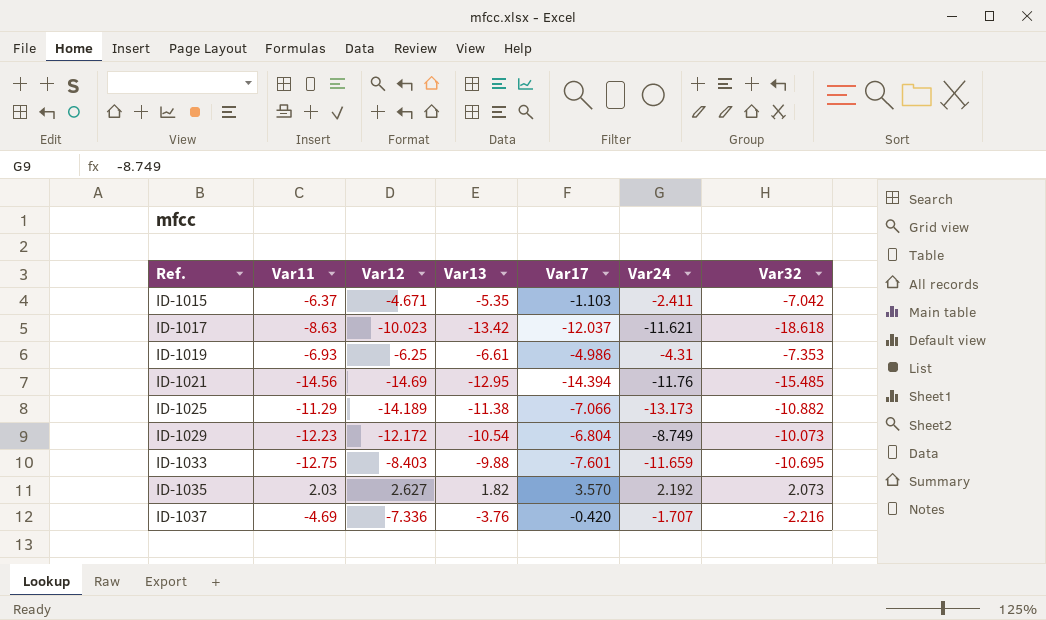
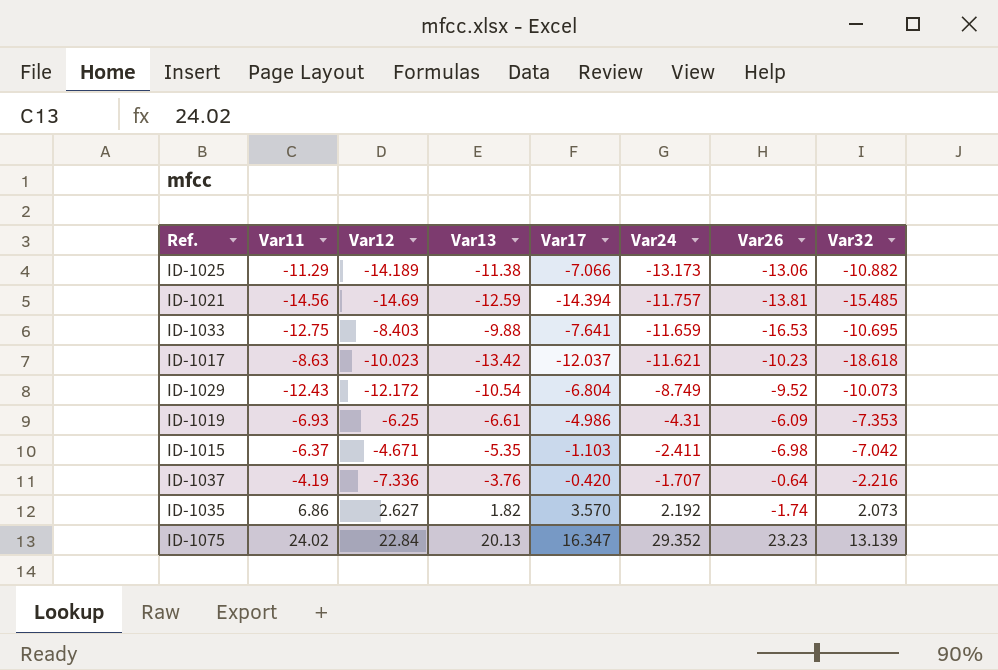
row order: Ref. ascending -> Var24 ascending
column Var26 | position: none -> 7
ID-1021 | Var13: -12.95 -> -12.59
ID-1021 | Var24: -11.76 -> -11.757
ID-1033 | Var17: -7.601 -> -7.641
ID-1029 | Var11: -12.23 -> -12.43
ID-1037 | Var11: -4.69 -> -4.19
ID-1035 | Var11: 2.03 -> 6.86
row ID-1075: none -> 24.02 | 22.84 | 20.13 | 16.347 | 29.352 | 23.23 | 13.139

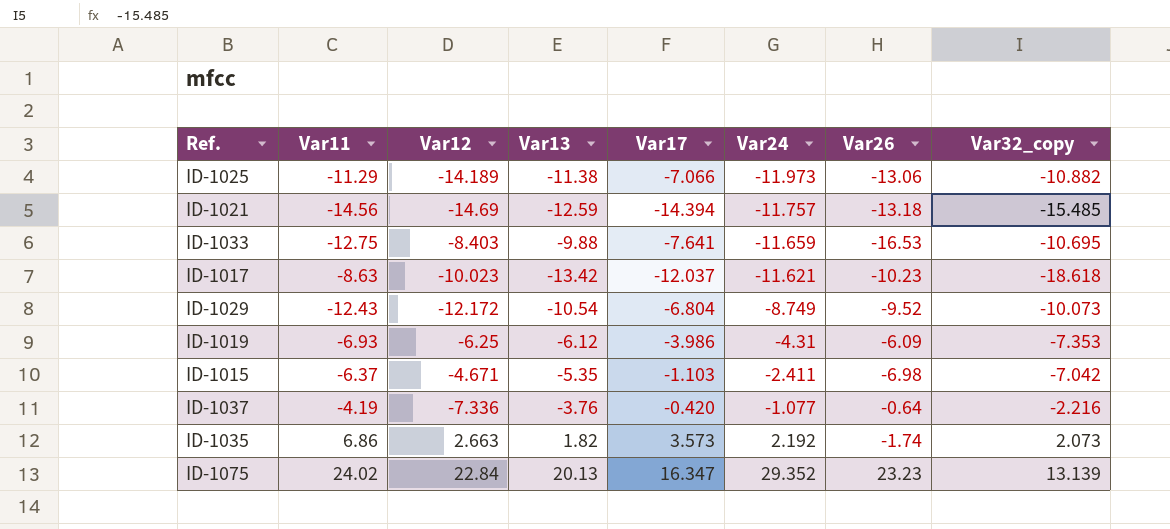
column name: Var32 -> Var32_copy
ID-1025 | Var24: -13.173 -> -11.973
ID-1021 | Var26: -13.81 -> -13.18
ID-1019 | Var13: -6.61 -> -6.12
ID-1019 | Var17: -4.986 -> -3.986
ID-1037 | Var24: -1.707 -> -1.077
ID-1035 | Var12: 2.627 -> 2.663
ID-1035 | Var17: 3.570 -> 3.573

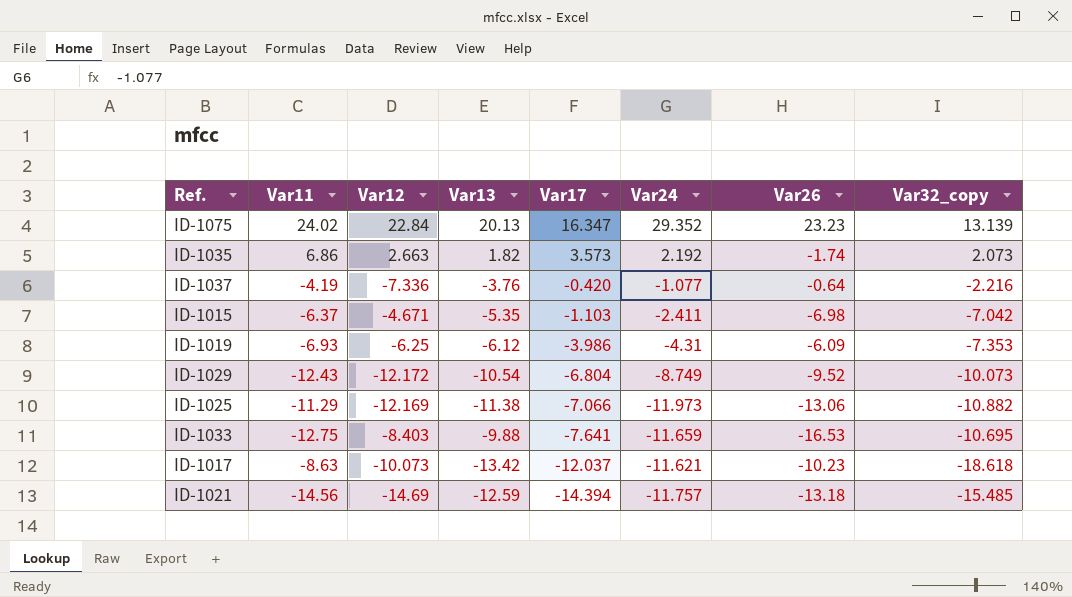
row order: Var24 ascending -> Var17 descending
ID-1025 | Var12: -14.189 -> -12.169
ID-1017 | Var12: -10.023 -> -10.073

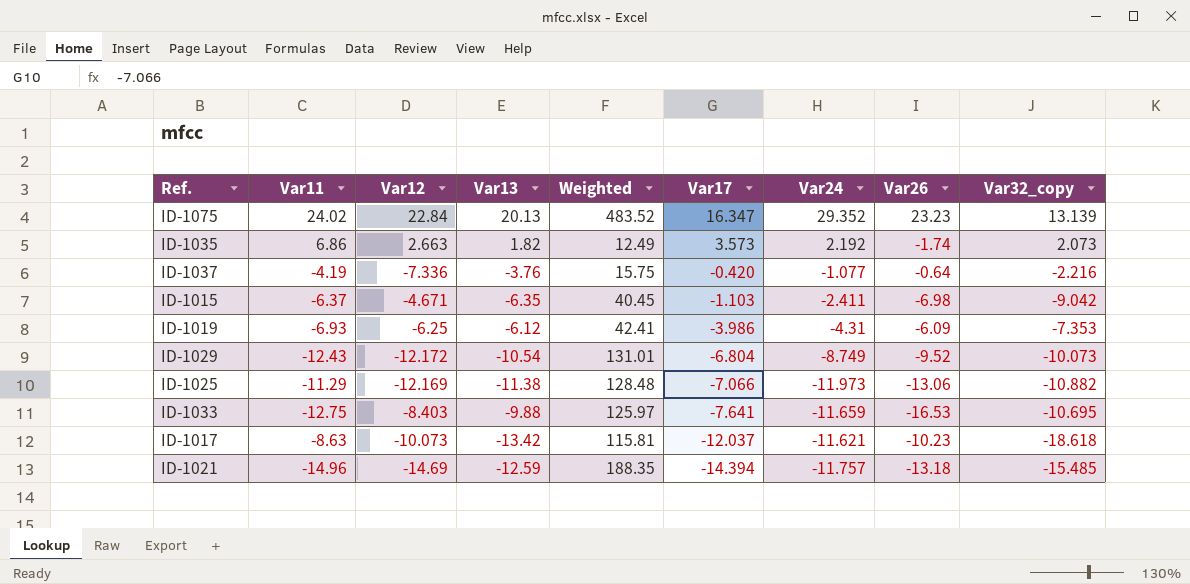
column Weighted | formula: none -> [Var11] * [Var13]
ID-1015 | Var13: -5.35 -> -6.35
ID-1015 | Var32_copy: -7.042 -> -9.042
ID-1021 | Var11: -14.56 -> -14.96

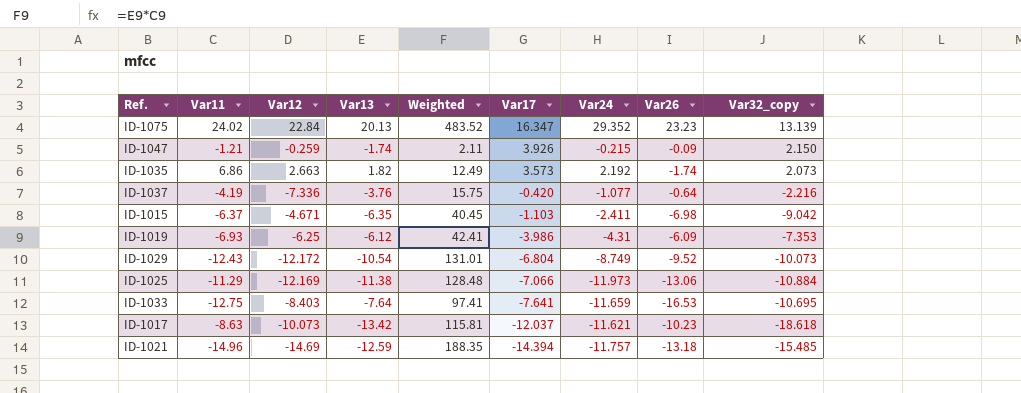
row ID-1047: none -> -1.21 | -0.259 | -1.74 | 2.11 | 3.926 | -0.215 | -0.09 | 2.150
ID-1025 | Var32_copy: -10.882 -> -10.884
ID-1033 | Var13: -9.88 -> -7.64
ID-1033 | Weighted: 125.97 -> 97.41

